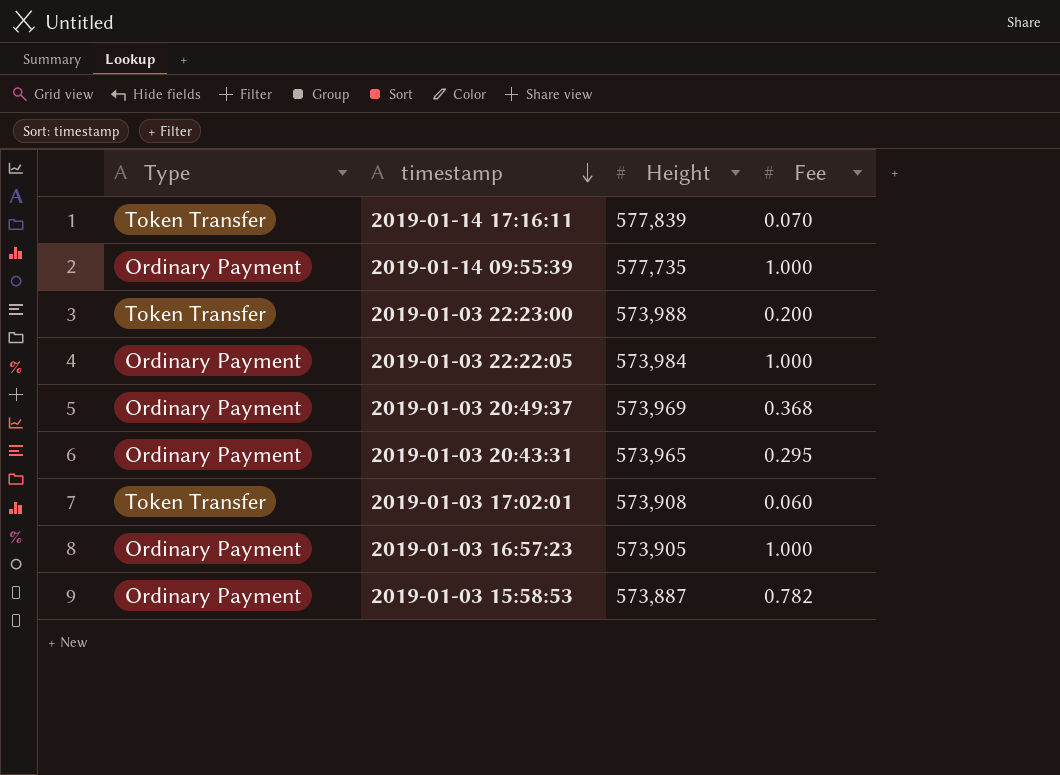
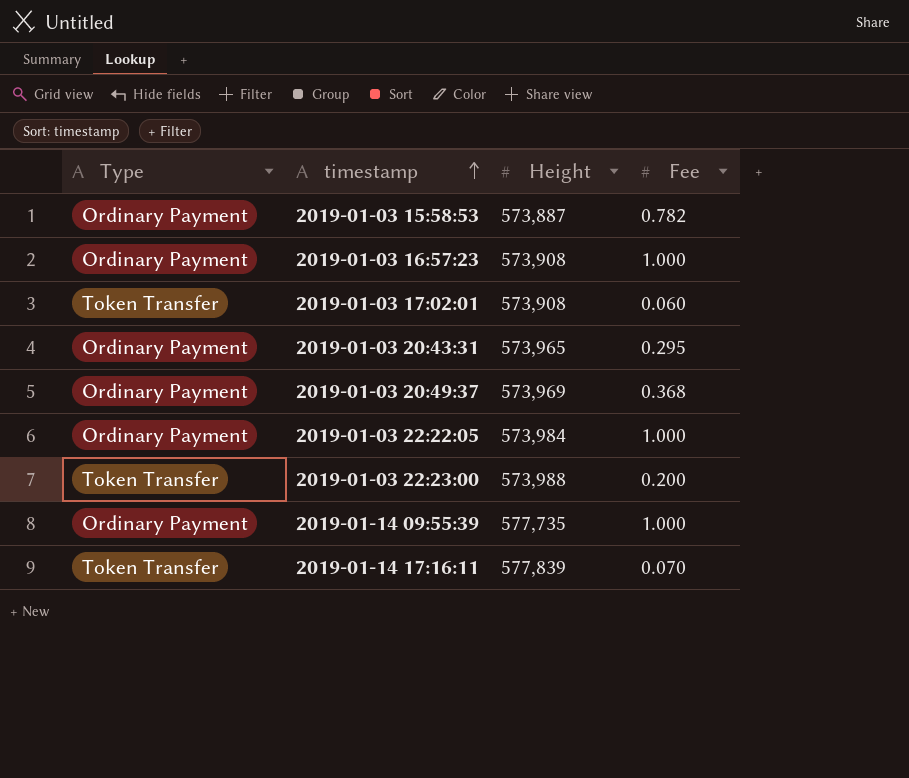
row order: timestamp descending -> timestamp ascending
2019-01-03 16:57:23 | Height: 573,905 -> 573,908

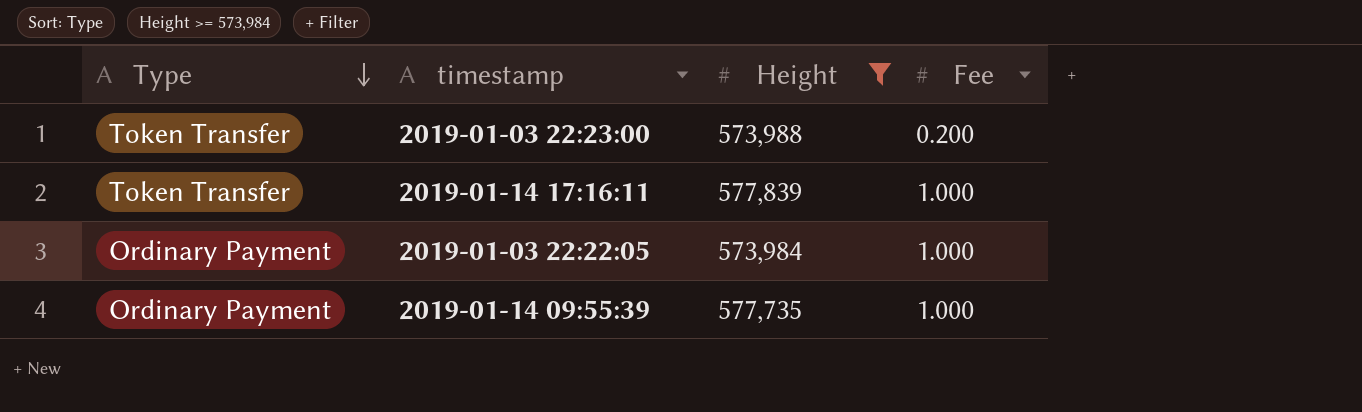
filter: none -> Height >= 573,984
row order: timestamp ascending -> Type descending
2019-01-14 17:16:11 | Fee: 0.070 -> 1.000

